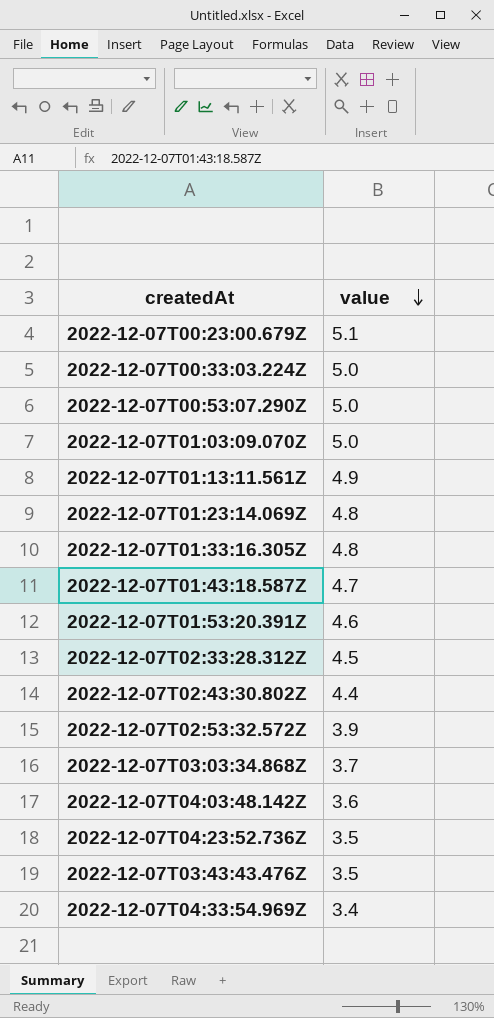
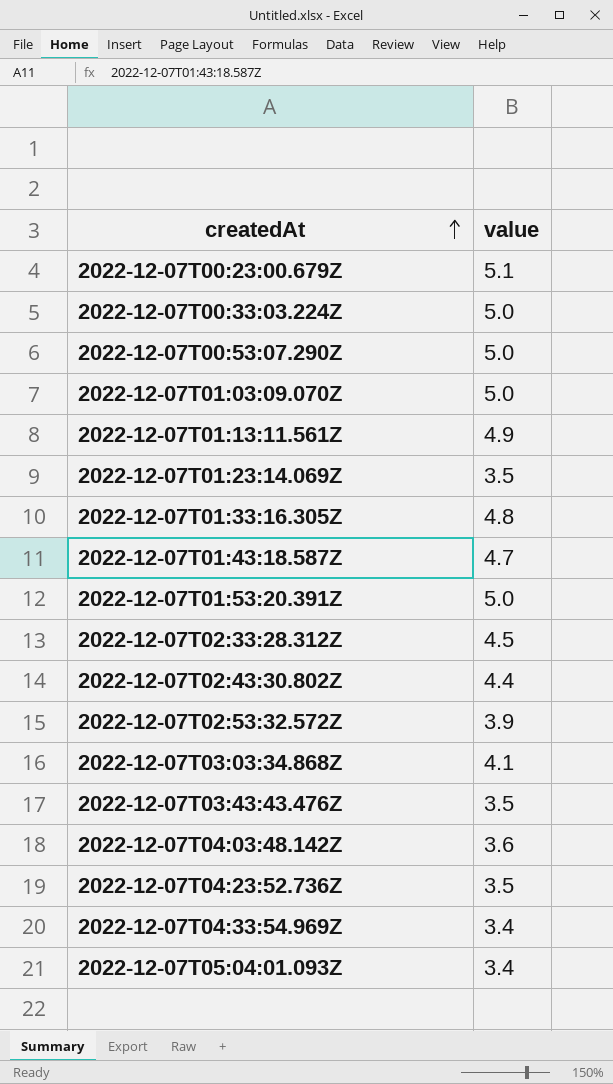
row order: value descending -> createdAt ascending
2022-12-07T01:23:14.069Z | value: 4.8 -> 3.5
2022-12-07T01:53:20.391Z | value: 4.6 -> 5.0
2022-12-07T03:03:34.868Z | value: 3.7 -> 4.1
row 2022-12-07T05:04:01.093Z: none -> 3.4

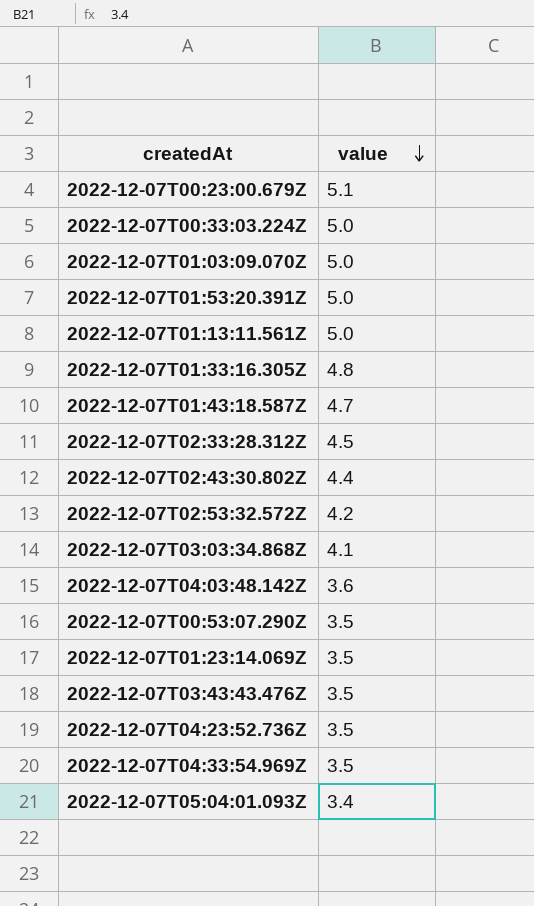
row order: createdAt ascending -> value descending
2022-12-07T01:13:11.561Z | value: 4.9 -> 5.0
2022-12-07T02:53:32.572Z | value: 3.9 -> 4.2
2022-12-07T00:53:07.290Z | value: 5.0 -> 3.5
2022-12-07T04:33:54.969Z | value: 3.4 -> 3.5

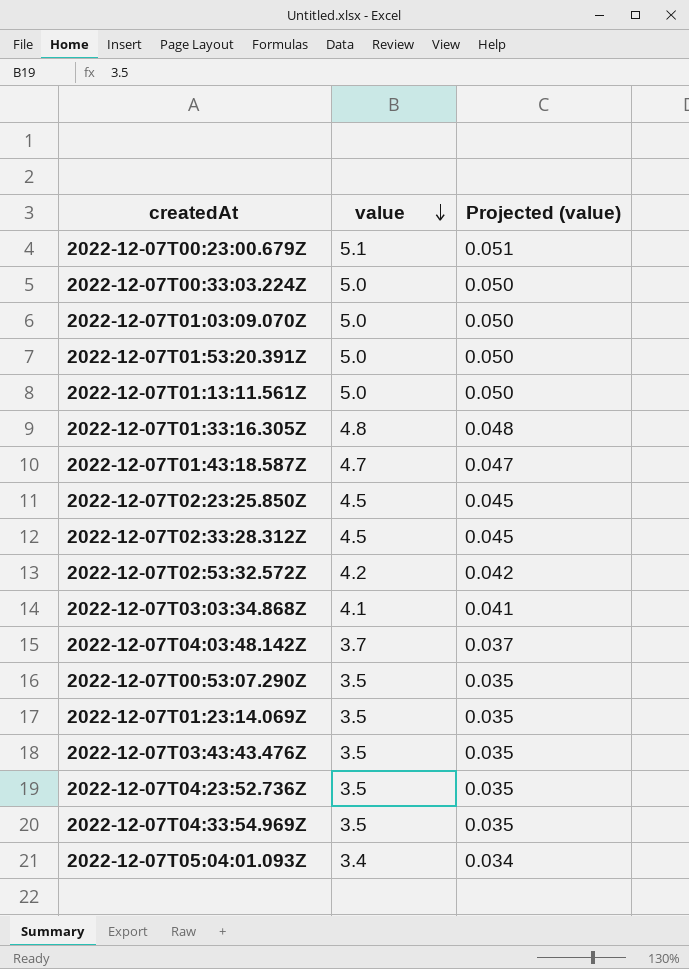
column Projected (value) | formula: none -> [value] * 0.01
row 2022-12-07T02:43:30.802Z: 4.4 -> none
row 2022-12-07T02:23:25.850Z: none -> 4.5 | 0.045
2022-12-07T04:03:48.142Z | value: 3.6 -> 3.7

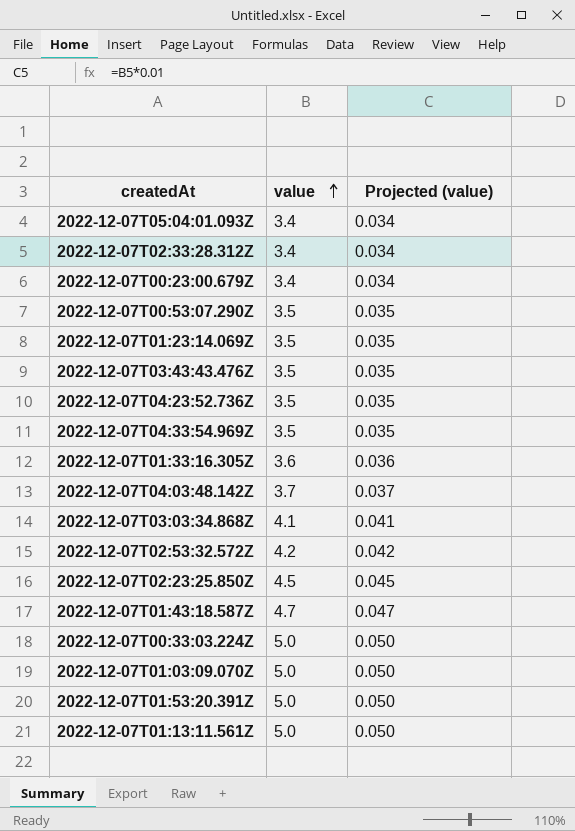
row order: value descending -> value ascending
2022-12-07T02:33:28.312Z | value: 4.5 -> 3.4
2022-12-07T02:33:28.312Z | Projected (value): 0.045 -> 0.034
2022-12-07T00:23:00.679Z | value: 5.1 -> 3.4
2022-12-07T00:23:00.679Z | Projected (value): 0.051 -> 0.034
2022-12-07T01:33:16.305Z | value: 4.8 -> 3.6
2022-12-07T01:33:16.305Z | Projected (value): 0.048 -> 0.036

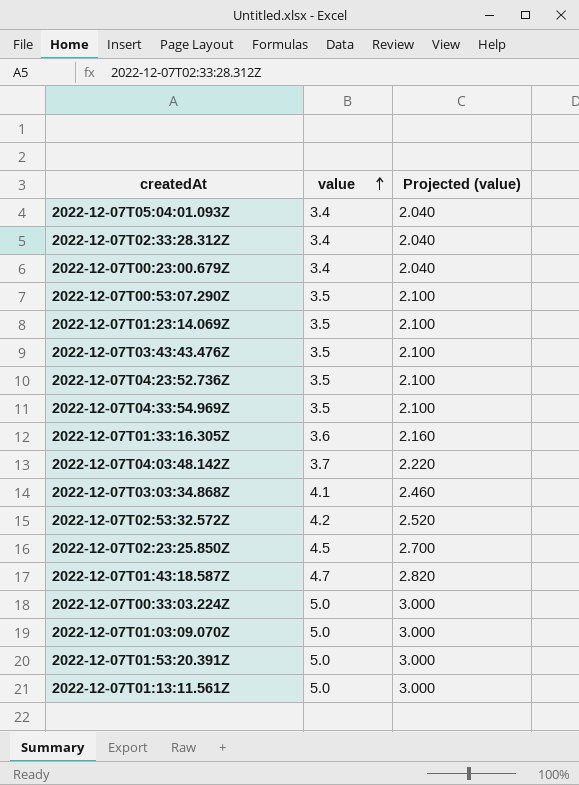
column Projected (value) | formula: [value] * 0.01 -> [value] * 0.6

